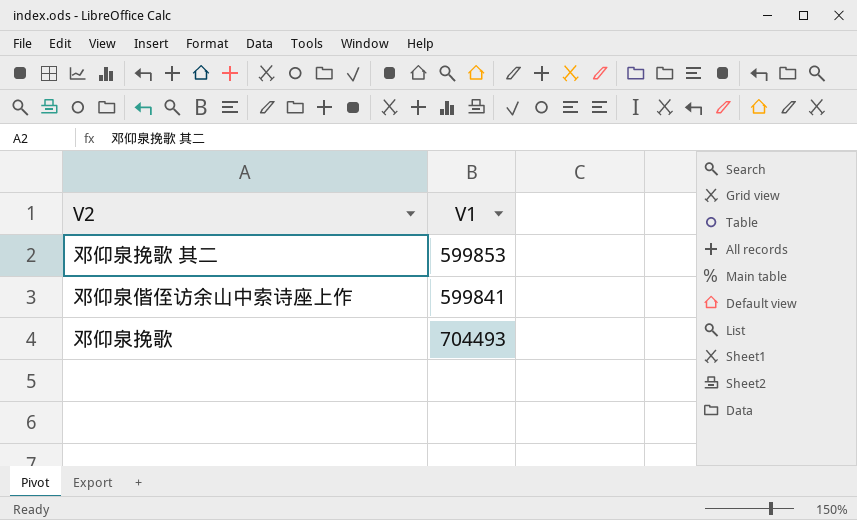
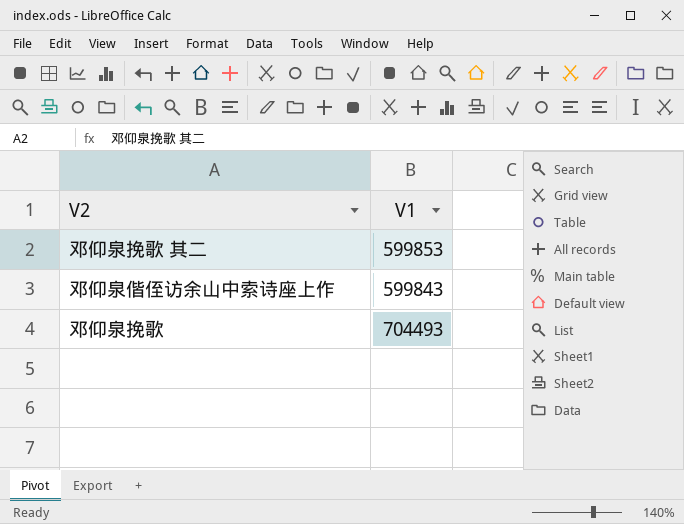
邓仰泉偕侄访余山中索诗座上作 | V1: 599841 -> 599843

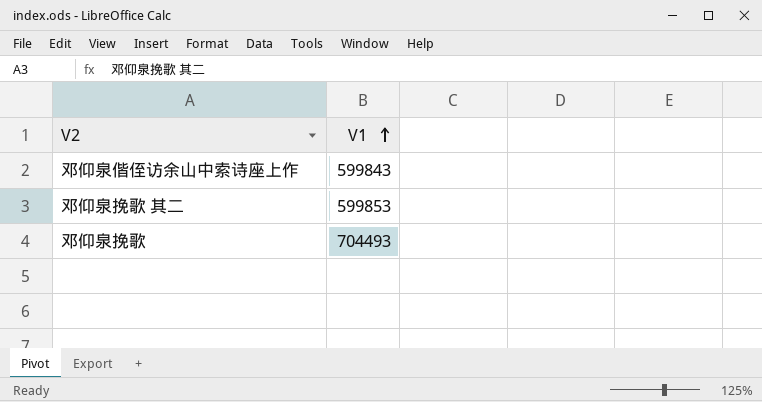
row order: none -> V1 ascending

